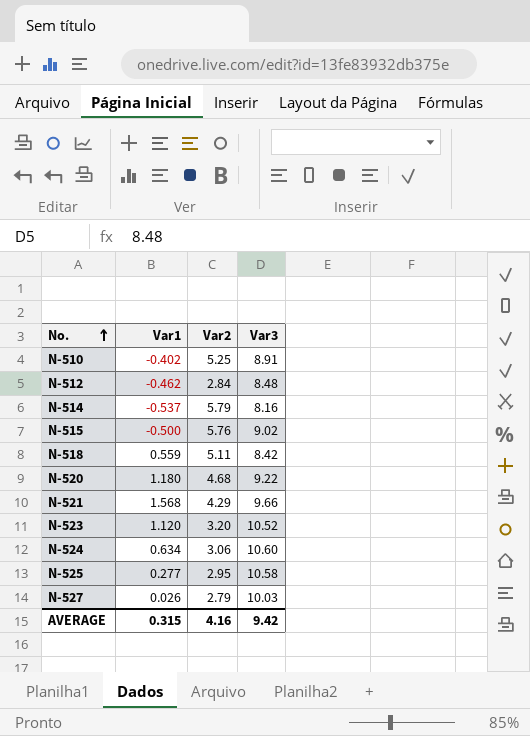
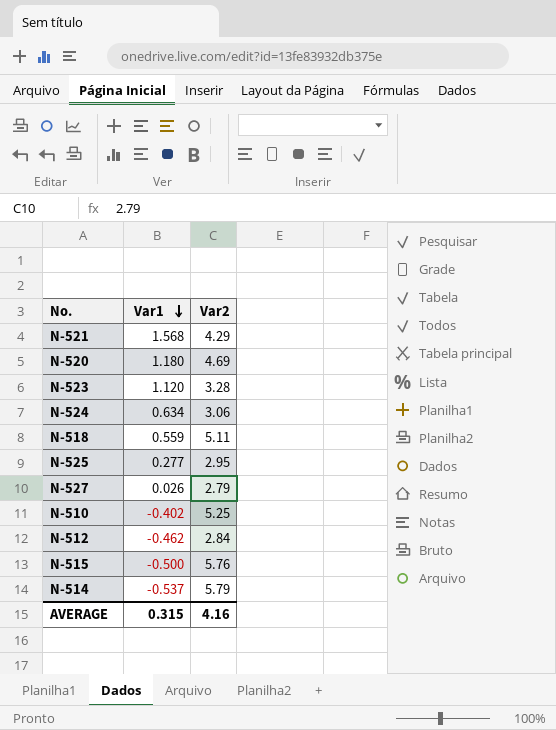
row order: No. ascending -> Var1 descending
column Var3 | position: 4 -> none
N-520 | Var2: 4.68 -> 4.69
N-523 | Var2: 3.20 -> 3.28

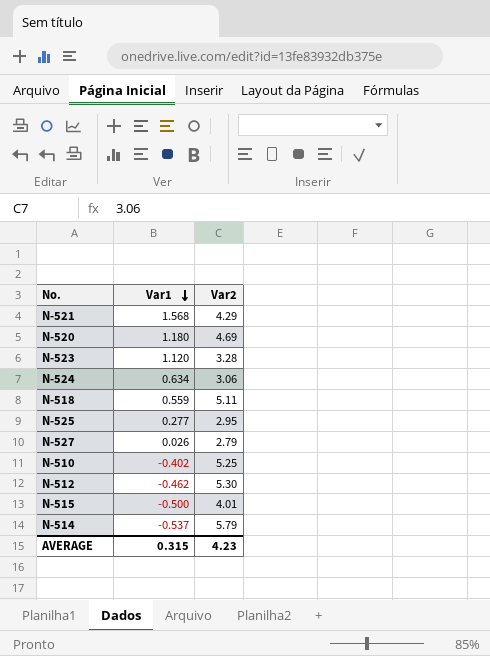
N-512 | Var2: 2.84 -> 5.30
N-515 | Var2: 5.76 -> 4.01
AVERAGE | Var2: 4.16 -> 4.23

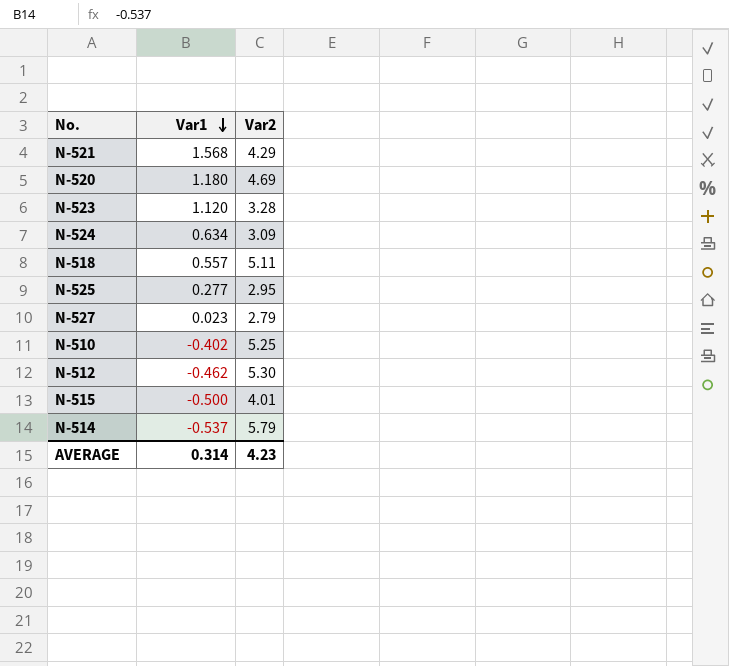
N-524 | Var2: 3.06 -> 3.09
N-518 | Var1: 0.559 -> 0.557
N-527 | Var1: 0.026 -> 0.023
AVERAGE | Var1: 0.315 -> 0.314

